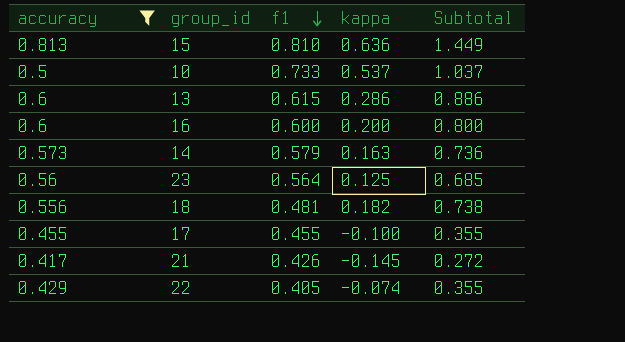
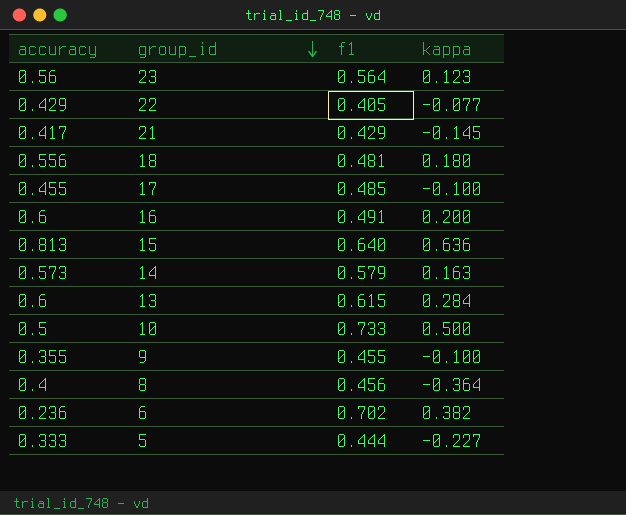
filter: accuracy >= 0.417 -> none
row order: f1 descending -> group_id descending
column Subtotal | formula: [accuracy] + [kappa] -> none
23 | kappa: 0.125 -> 0.123
22 | kappa: -0.074 -> -0.077
21 | f1: 0.426 -> 0.429
18 | kappa: 0.182 -> 0.180
17 | f1: 0.455 -> 0.485
16 | f1: 0.600 -> 0.491
15 | f1: 0.810 -> 0.640
13 | kappa: 0.286 -> 0.284
10 | kappa: 0.537 -> 0.500

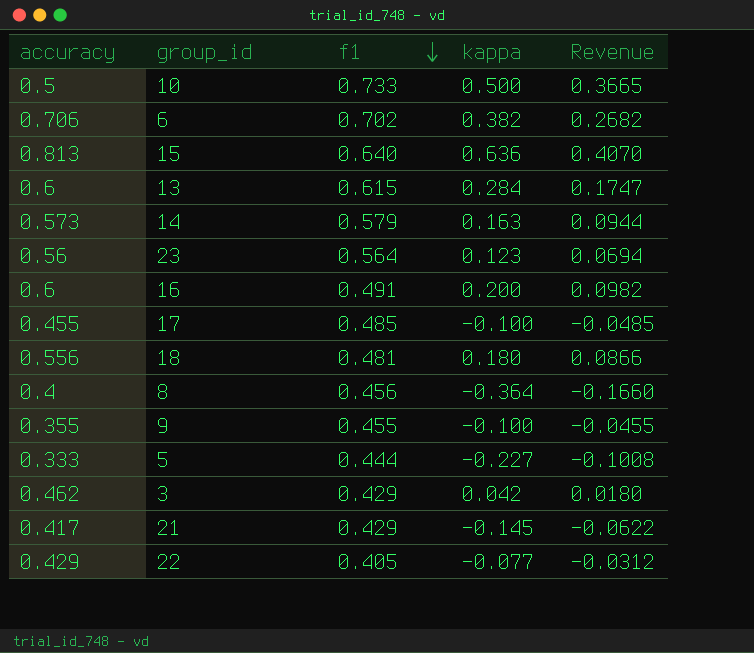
row order: group_id descending -> f1 descending
column Revenue | formula: none -> [f1] * [kappa]
6 | accuracy: 0.236 -> 0.706
row 3: none -> 0.462 | 0.429 | 0.042 | 0.0180

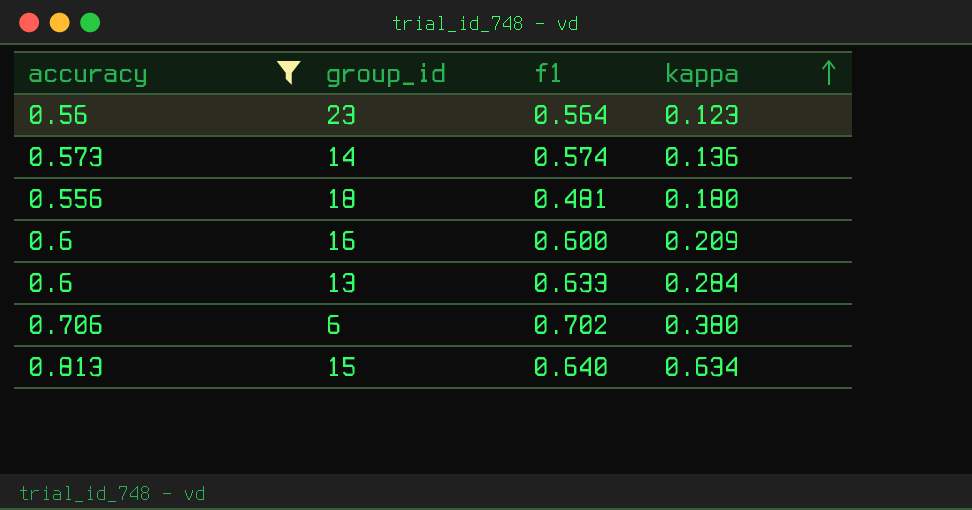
filter: none -> accuracy >= 0.556
row order: f1 descending -> kappa ascending
column Revenue | formula: [f1] * [kappa] -> none
14 | f1: 0.579 -> 0.574
14 | kappa: 0.163 -> 0.136
16 | f1: 0.491 -> 0.600
16 | kappa: 0.200 -> 0.209
13 | f1: 0.615 -> 0.633
6 | kappa: 0.382 -> 0.380
15 | kappa: 0.636 -> 0.634

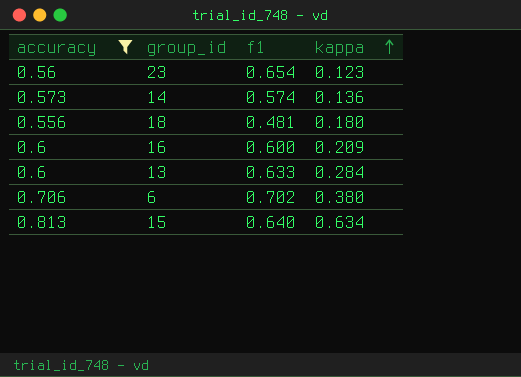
23 | f1: 0.564 -> 0.654

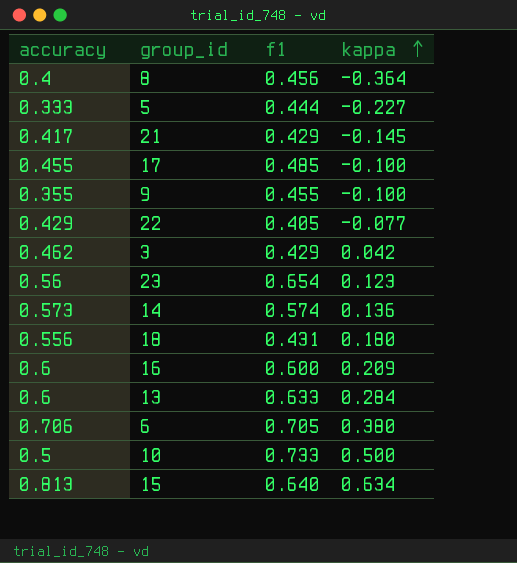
filter: accuracy >= 0.556 -> none
18 | f1: 0.481 -> 0.431
6 | f1: 0.702 -> 0.705

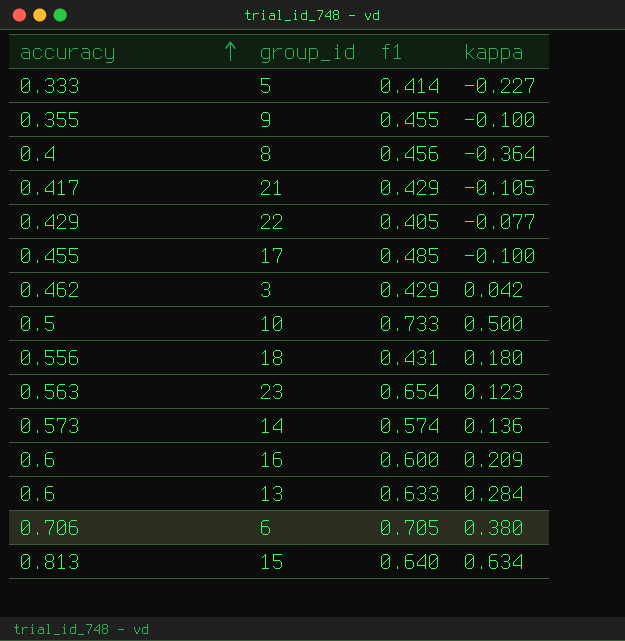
row order: kappa ascending -> accuracy ascending
5 | f1: 0.444 -> 0.414
21 | kappa: -0.145 -> -0.105
23 | accuracy: 0.56 -> 0.563

